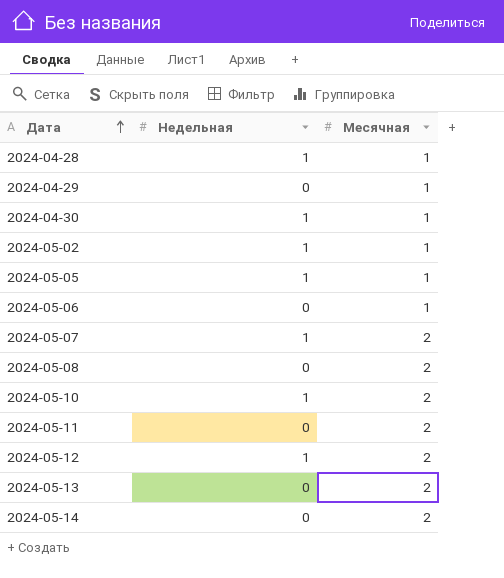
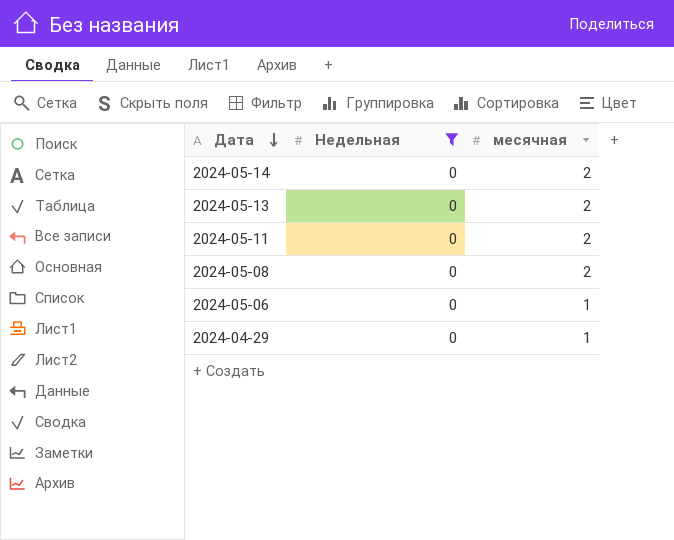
filter: none -> Недельная = 0
row order: Дата ascending -> Дата descending
column name: Месячная -> месячная

